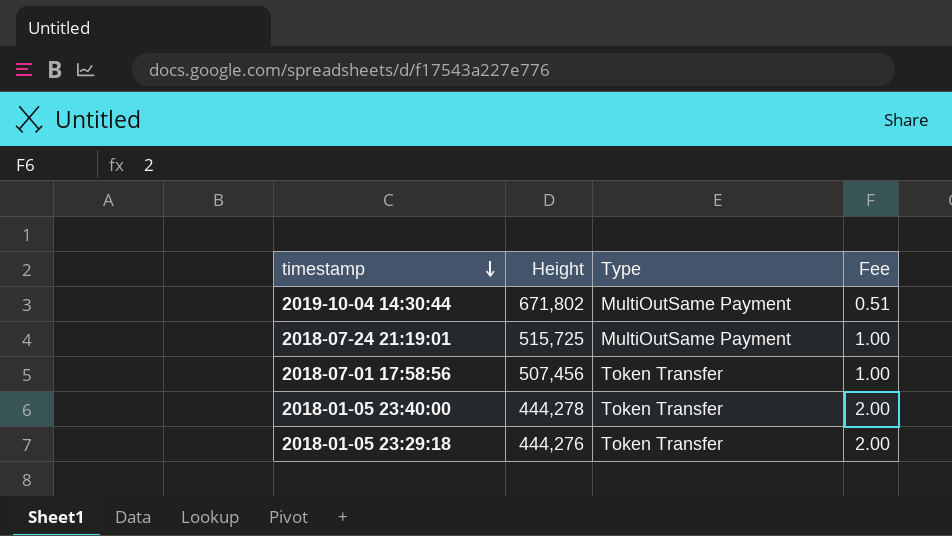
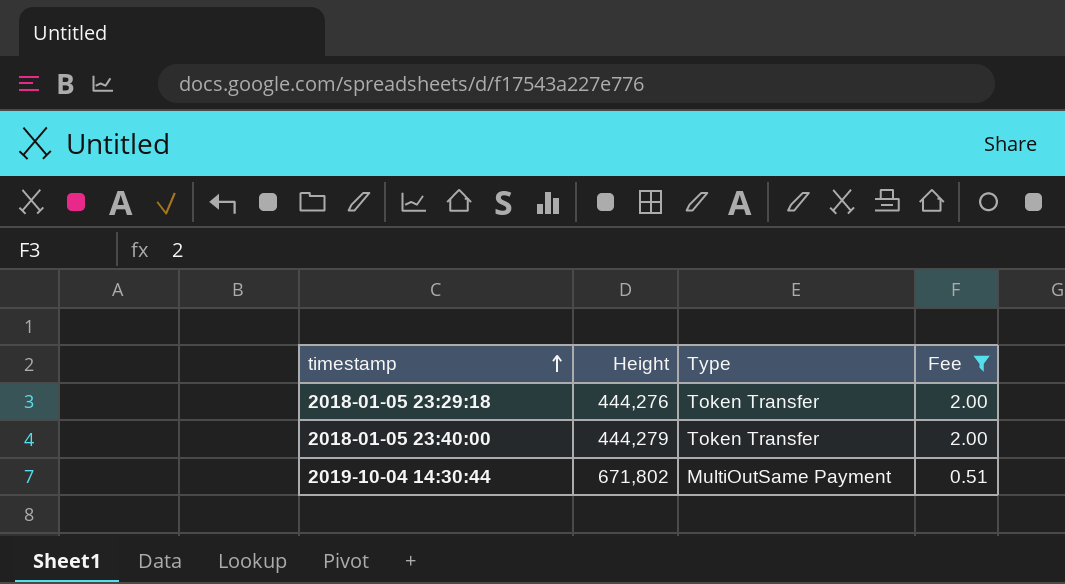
filter: none -> Fee != 1.00
row order: timestamp descending -> timestamp ascending
2018-01-05 23:40:00 | Height: 444,278 -> 444,279

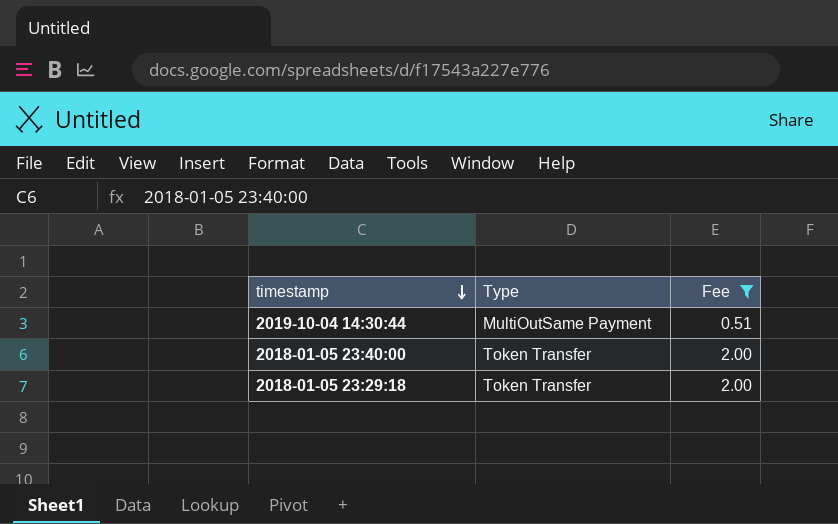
row order: timestamp ascending -> timestamp descending
column Height | position: 2 -> none

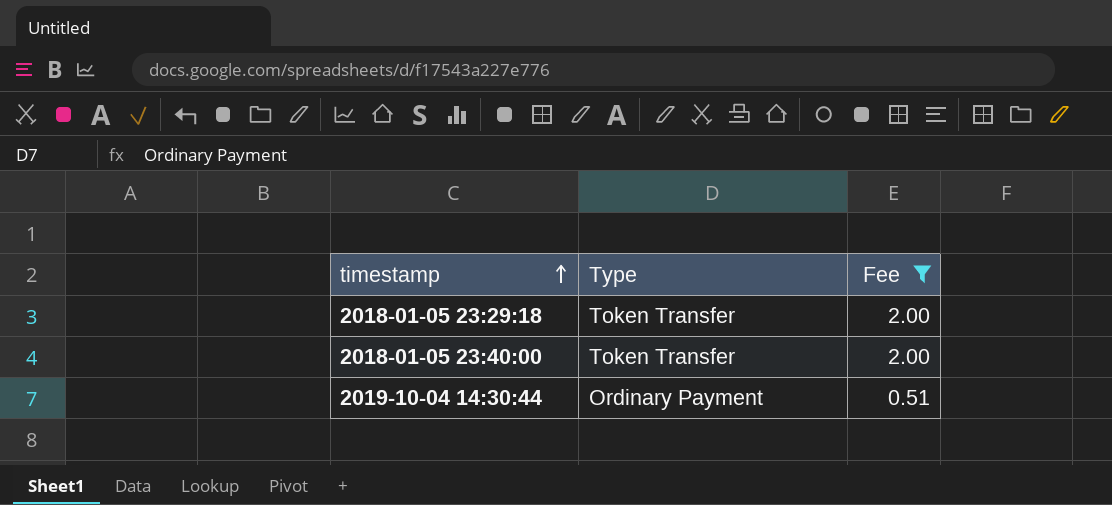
row order: timestamp descending -> timestamp ascending
2019-10-04 14:30:44 | Type: MultiOutSame Payment -> Ordinary Payment

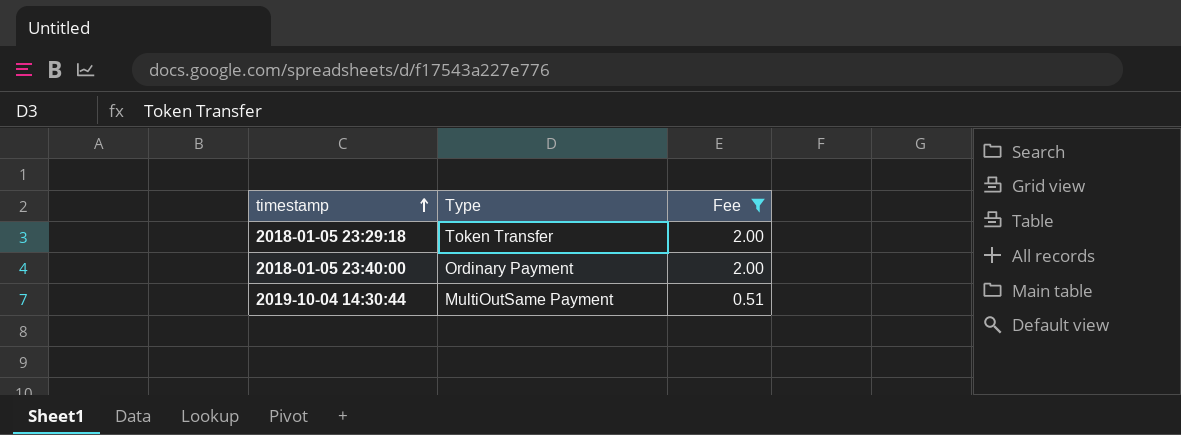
2018-01-05 23:40:00 | Type: Token Transfer -> Ordinary Payment
2019-10-04 14:30:44 | Type: Ordinary Payment -> MultiOutSame Payment

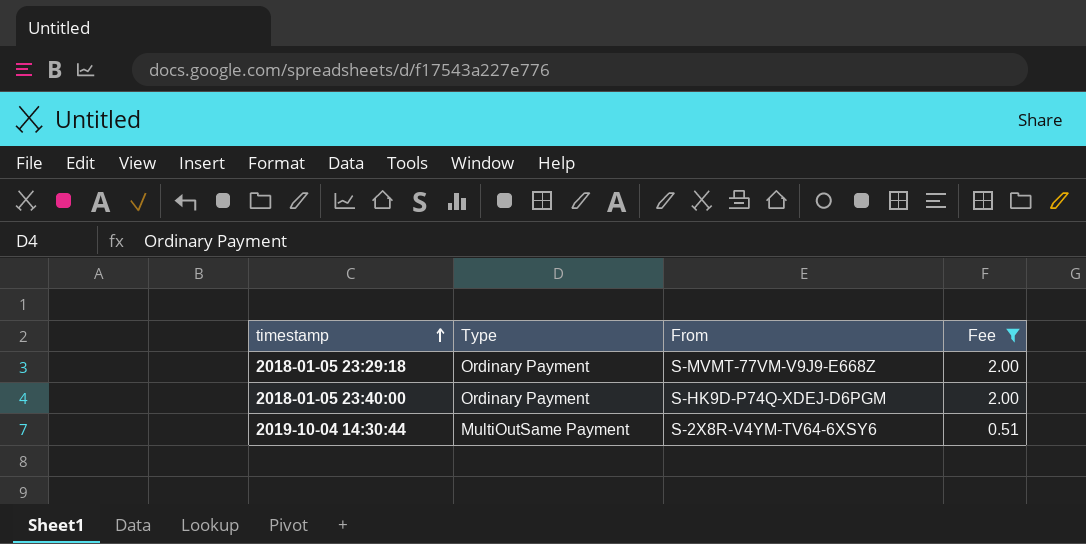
column From | position: none -> 3
2018-01-05 23:29:18 | Type: Token Transfer -> Ordinary Payment

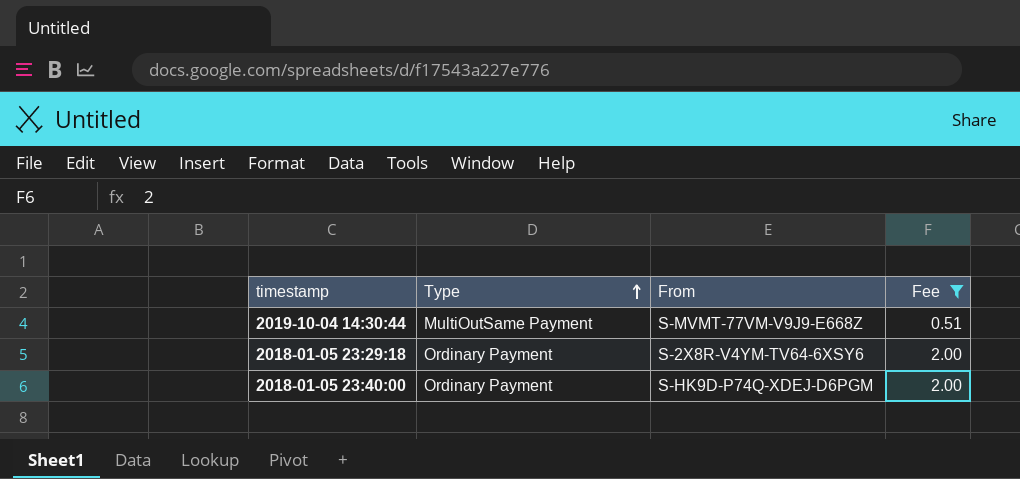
row order: timestamp ascending -> Type ascending
2019-10-04 14:30:44 | From: S-2X8R-V4YM-TV64-6XSY6 -> S-MVMT-77VM-V9J9-E668Z
2018-01-05 23:29:18 | From: S-MVMT-77VM-V9J9-E668Z -> S-2X8R-V4YM-TV64-6XSY6

